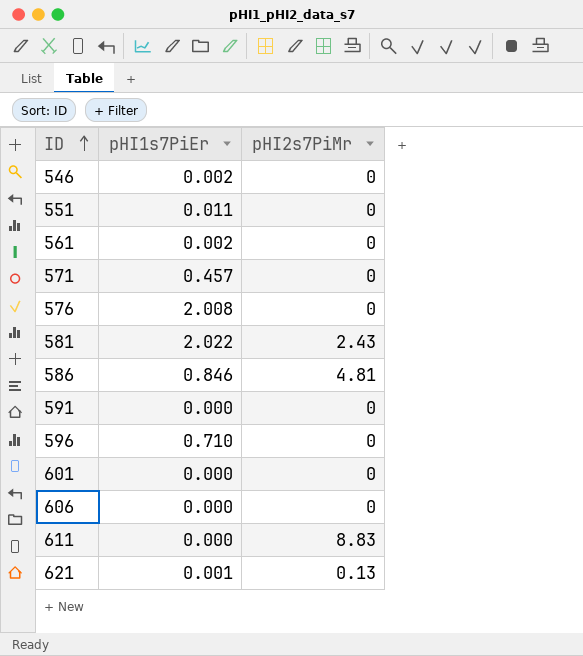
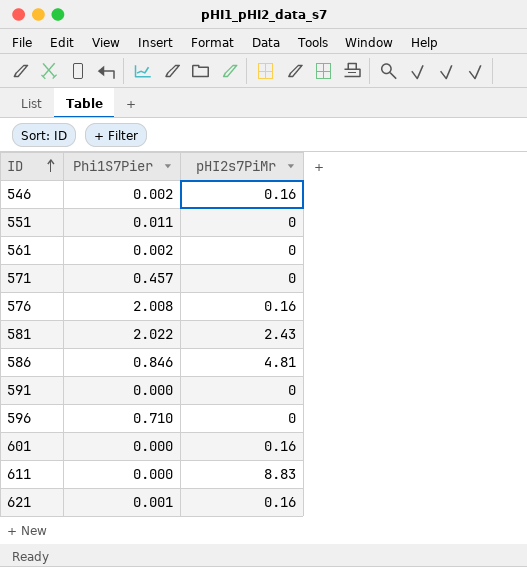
column name: pHI1s7PiEr -> Phi1S7Pier
row 606: 0.000 | 0 -> none
546 | pHI2s7PiMr: 0 -> 0.16
576 | pHI2s7PiMr: 0 -> 0.16
601 | pHI2s7PiMr: 0 -> 0.16
621 | pHI2s7PiMr: 0.13 -> 0.16

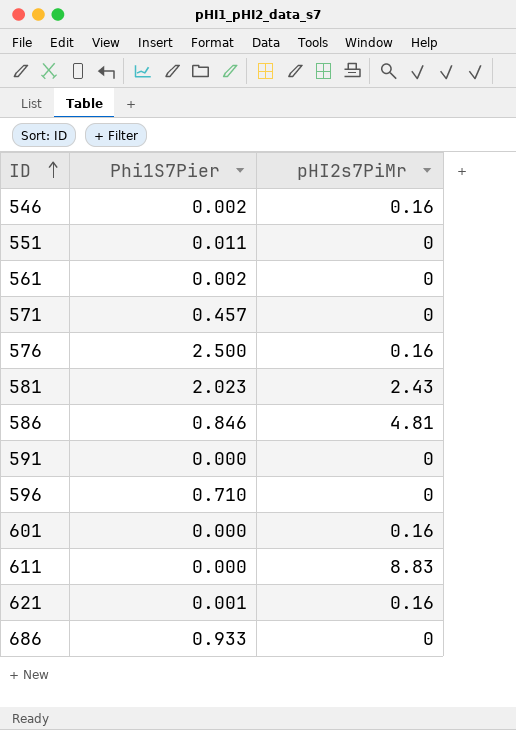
576 | Phi1S7Pier: 2.008 -> 2.500
581 | Phi1S7Pier: 2.022 -> 2.023
row 686: none -> 0.933 | 0

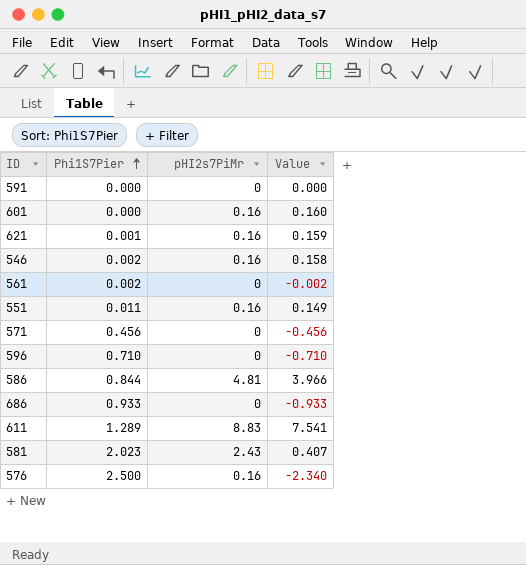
row order: ID ascending -> Phi1S7Pier ascending
column Value | formula: none -> [pHI2s7PiMr] - [Phi1S7Pier]
551 | pHI2s7PiMr: 0 -> 0.16
571 | Phi1S7Pier: 0.457 -> 0.456
586 | Phi1S7Pier: 0.846 -> 0.844
611 | Phi1S7Pier: 0.000 -> 1.289

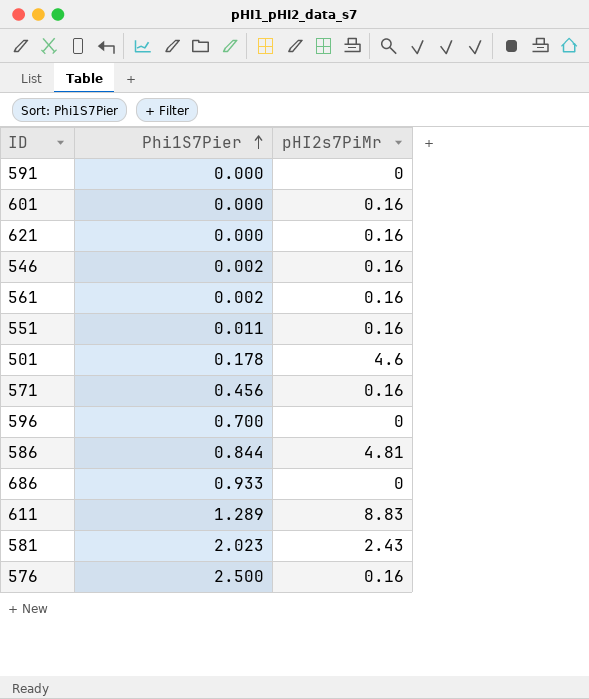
column Value | formula: [pHI2s7PiMr] - [Phi1S7Pier] -> none
621 | Phi1S7Pier: 0.001 -> 0.000
561 | pHI2s7PiMr: 0 -> 0.16
row 501: none -> 0.178 | 4.6
571 | pHI2s7PiMr: 0 -> 0.16
596 | Phi1S7Pier: 0.710 -> 0.700

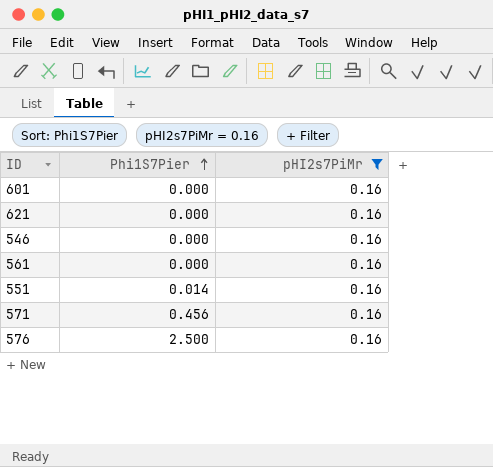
filter: none -> pHI2s7PiMr = 0.16
546 | Phi1S7Pier: 0.002 -> 0.000
561 | Phi1S7Pier: 0.002 -> 0.000
551 | Phi1S7Pier: 0.011 -> 0.014

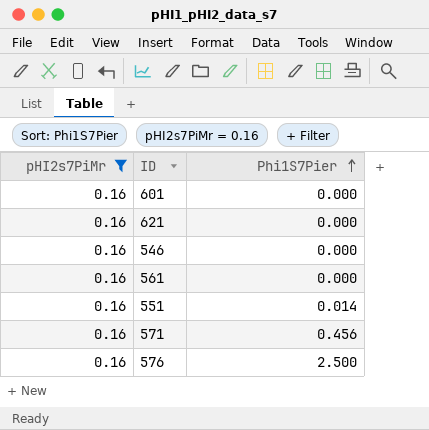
column pHI2s7PiMr | position: 3 -> 1

